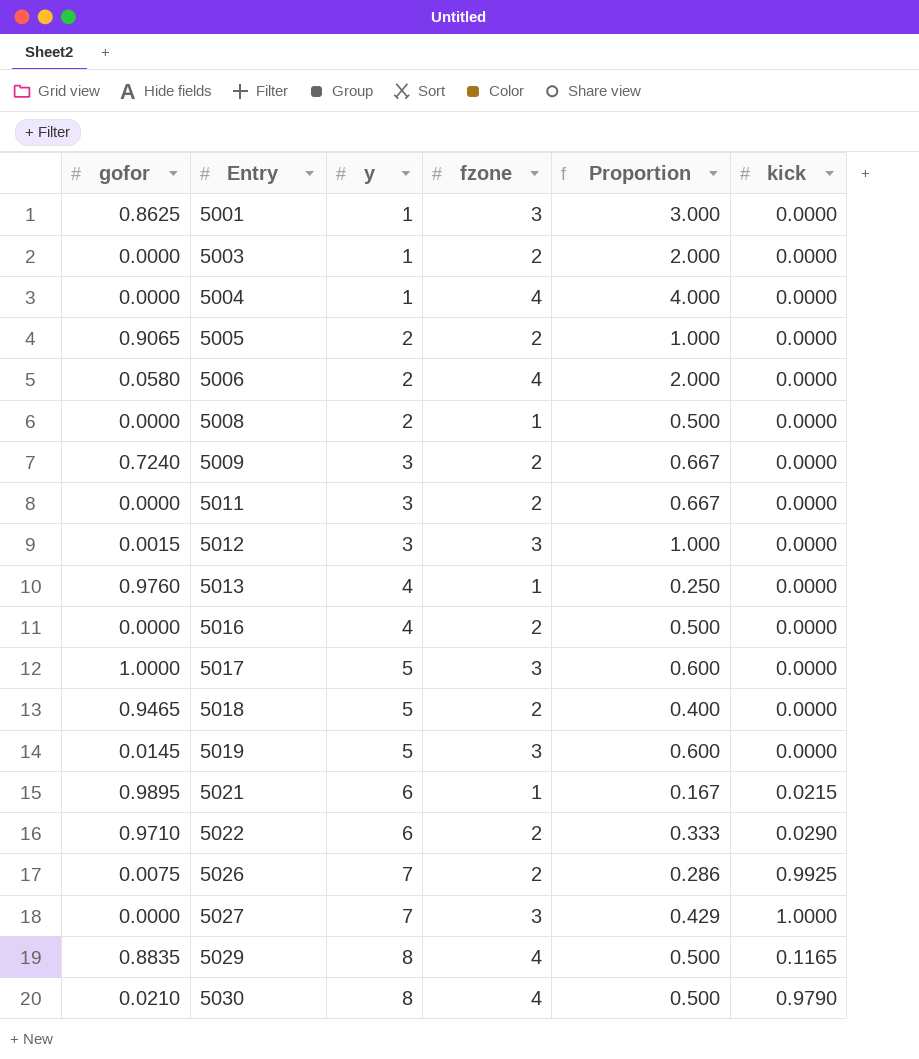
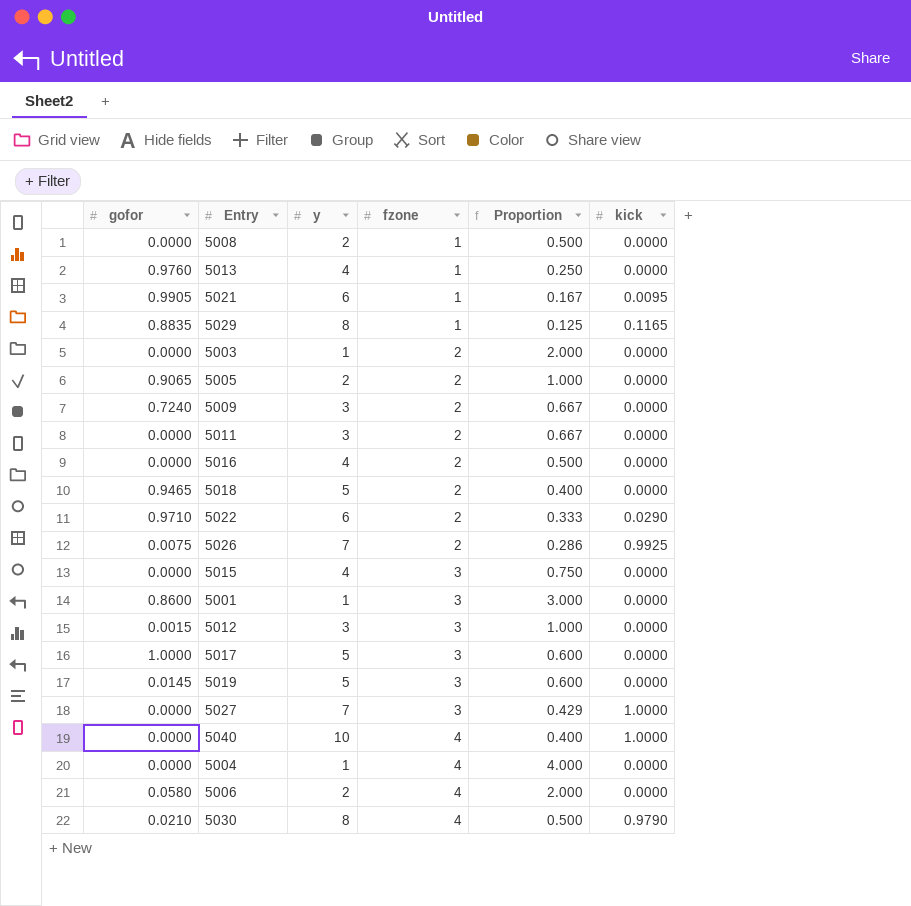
row order: Entry ascending -> fzone ascending
5021 | gofor: 0.9895 -> 0.9905
5021 | kick: 0.0215 -> 0.0095
5029 | fzone: 4 -> 1
5029 | Proportion: 0.500 -> 0.125
row 5015: none -> 0.0000 | 4 | 3 | 0.750 | 0.0000
5001 | gofor: 0.8625 -> 0.8600
row 5040: none -> 0.0000 | 10 | 4 | 0.400 | 1.0000

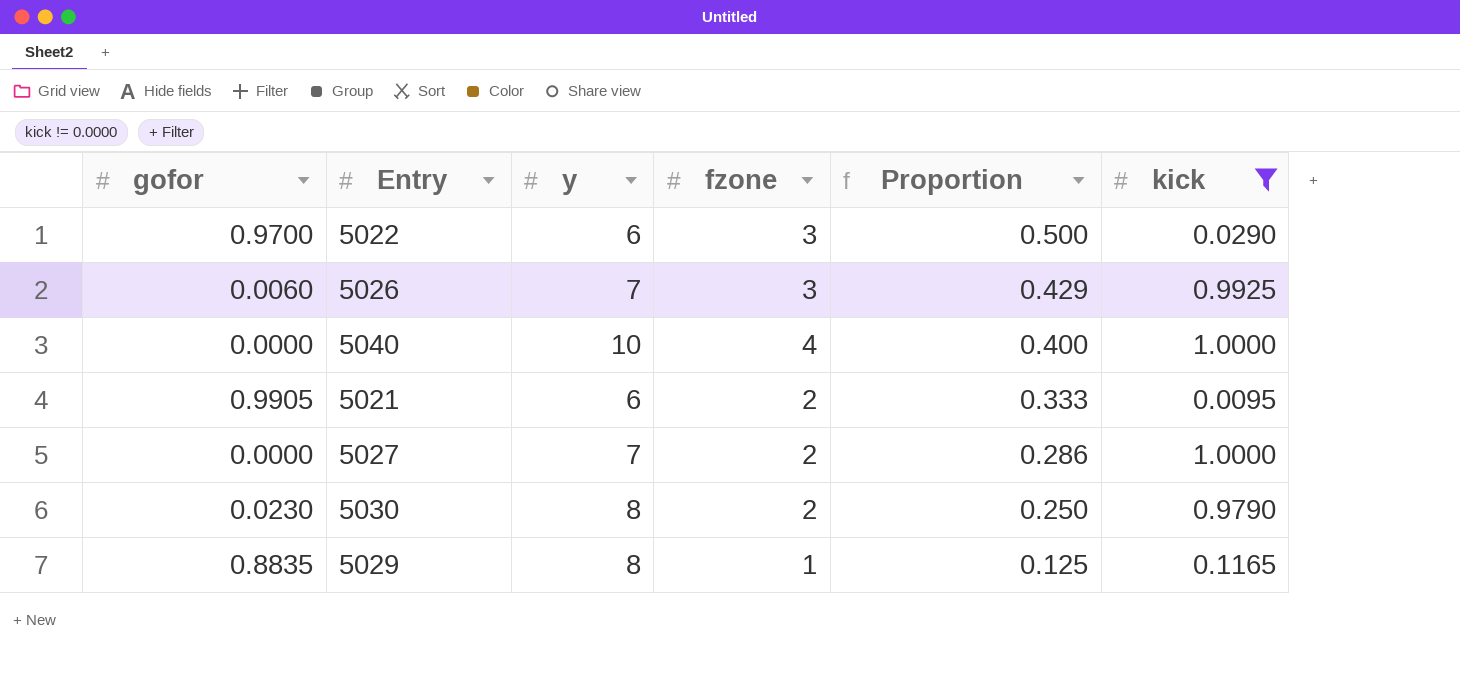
filter: none -> kick != 0.0000
row order: fzone ascending -> Proportion descending
5022 | gofor: 0.9710 -> 0.9700
5022 | fzone: 2 -> 3
5022 | Proportion: 0.333 -> 0.500
5026 | gofor: 0.0075 -> 0.0060
5026 | fzone: 2 -> 3
5026 | Proportion: 0.286 -> 0.429
5021 | fzone: 1 -> 2
5021 | Proportion: 0.167 -> 0.333
5027 | fzone: 3 -> 2
5027 | Proportion: 0.429 -> 0.286
5030 | gofor: 0.0210 -> 0.0230
5030 | fzone: 4 -> 2
5030 | Proportion: 0.500 -> 0.250

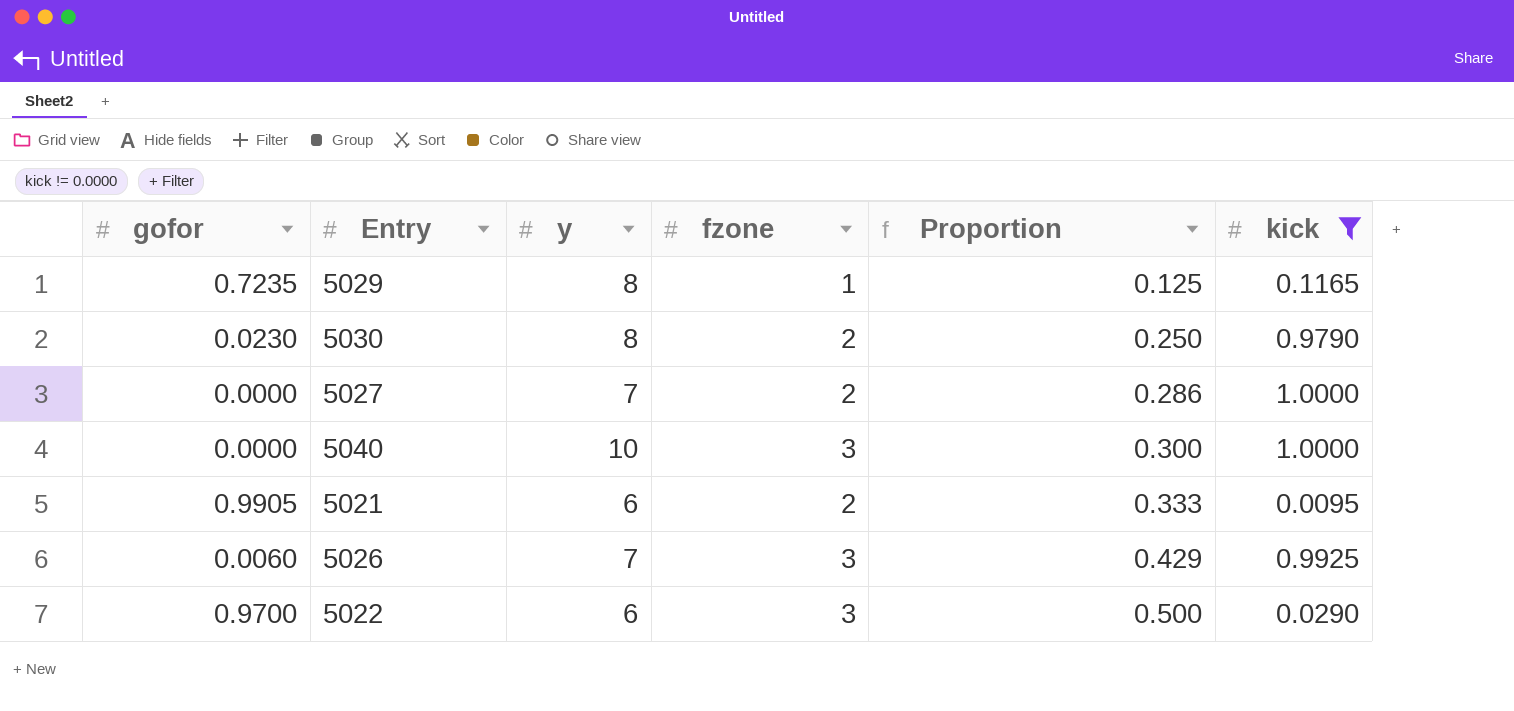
row order: Proportion descending -> Proportion ascending
5029 | gofor: 0.8835 -> 0.7235
5040 | fzone: 4 -> 3
5040 | Proportion: 0.400 -> 0.300

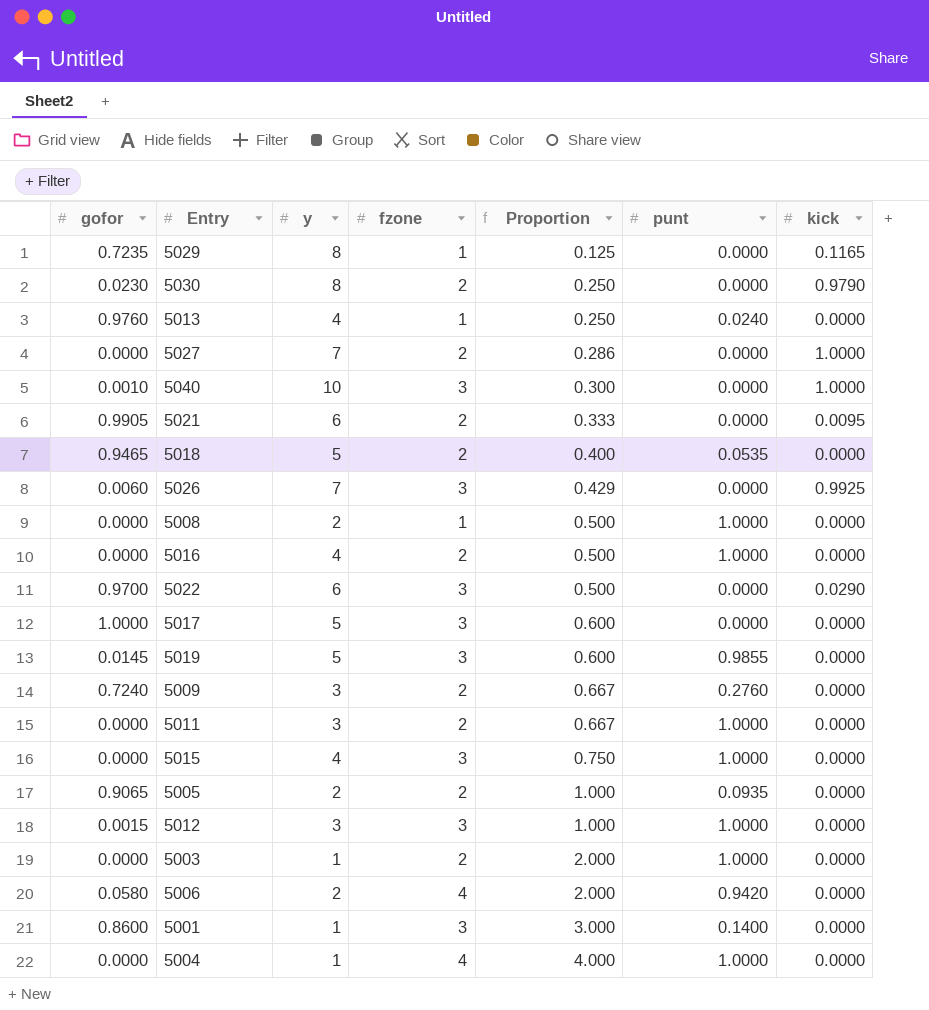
filter: kick != 0.0000 -> none
column punt | position: none -> 6
5040 | gofor: 0.0000 -> 0.0010

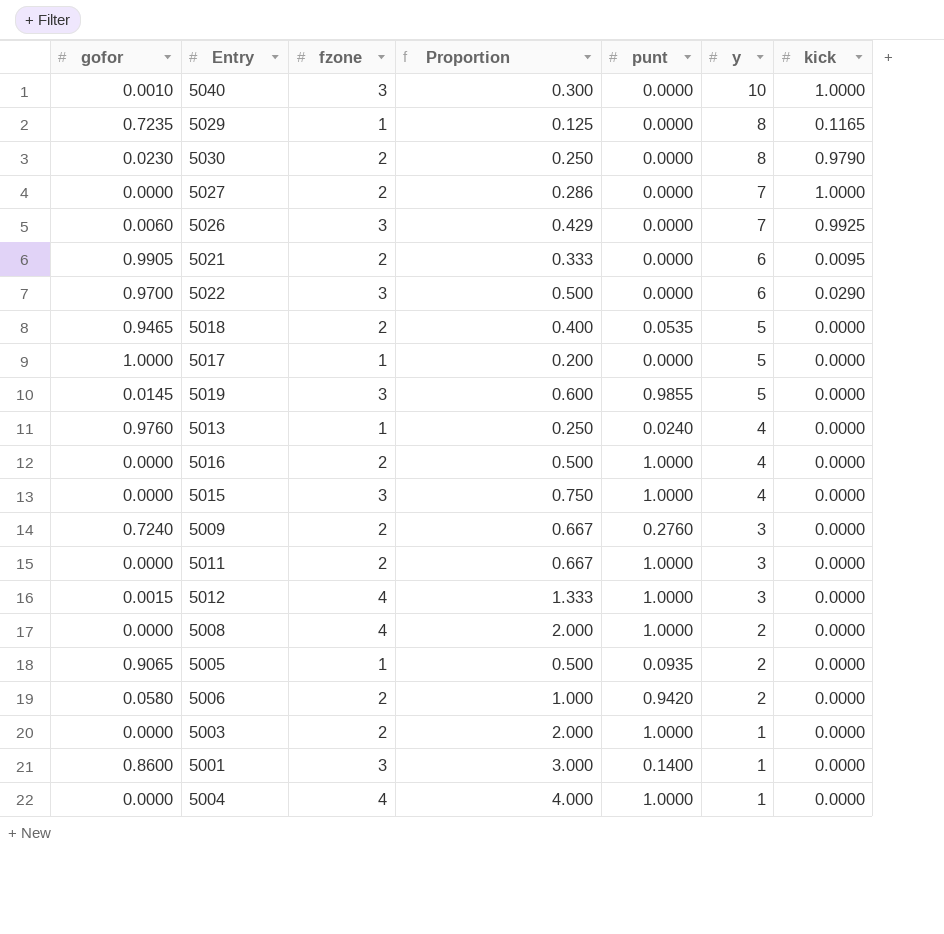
row order: Proportion ascending -> y descending
column y | position: 3 -> 6
5017 | fzone: 3 -> 1
5017 | Proportion: 0.600 -> 0.200
5012 | fzone: 3 -> 4
5012 | Proportion: 1.000 -> 1.333
5008 | fzone: 1 -> 4
5008 | Proportion: 0.500 -> 2.000
5005 | fzone: 2 -> 1
5005 | Proportion: 1.000 -> 0.500
5006 | fzone: 4 -> 2
5006 | Proportion: 2.000 -> 1.000

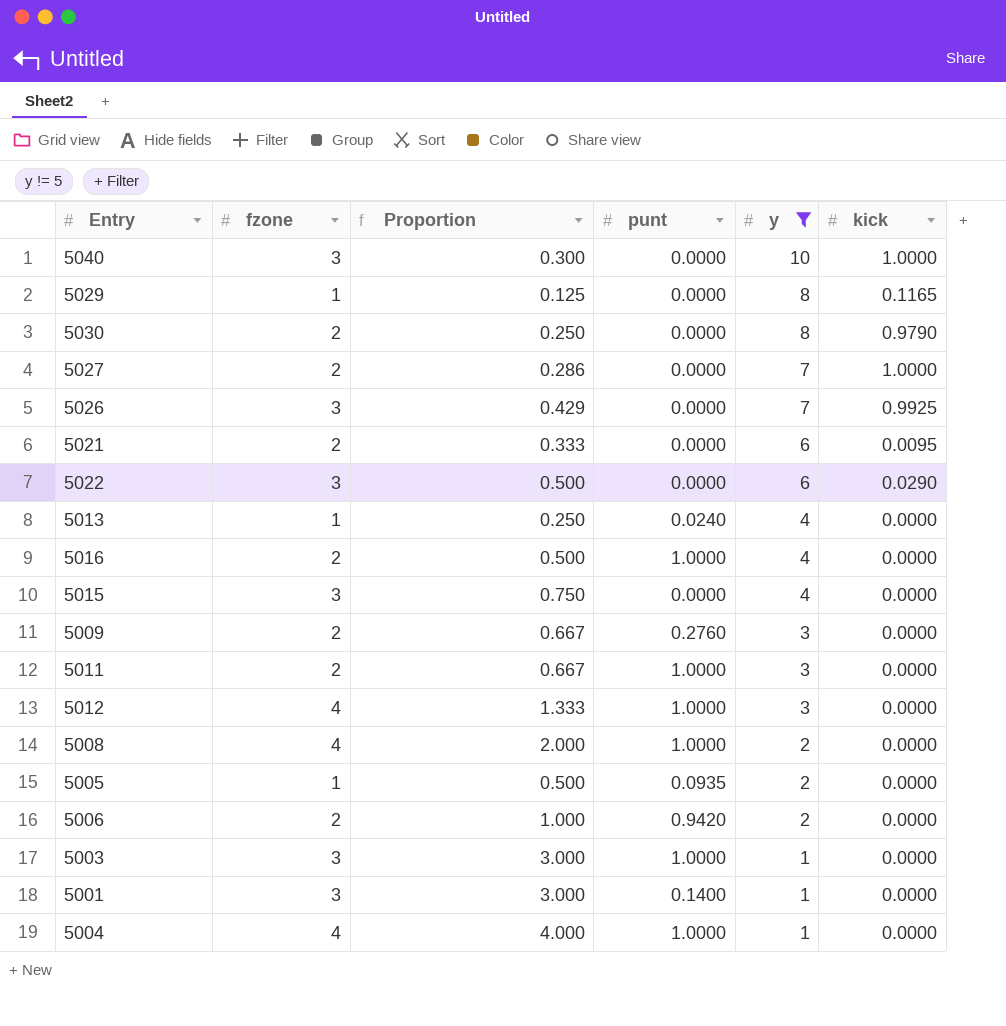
filter: none -> y != 5
column gofor | position: 1 -> none
5015 | punt: 1.0000 -> 0.0000
5003 | fzone: 2 -> 3
5003 | Proportion: 2.000 -> 3.000

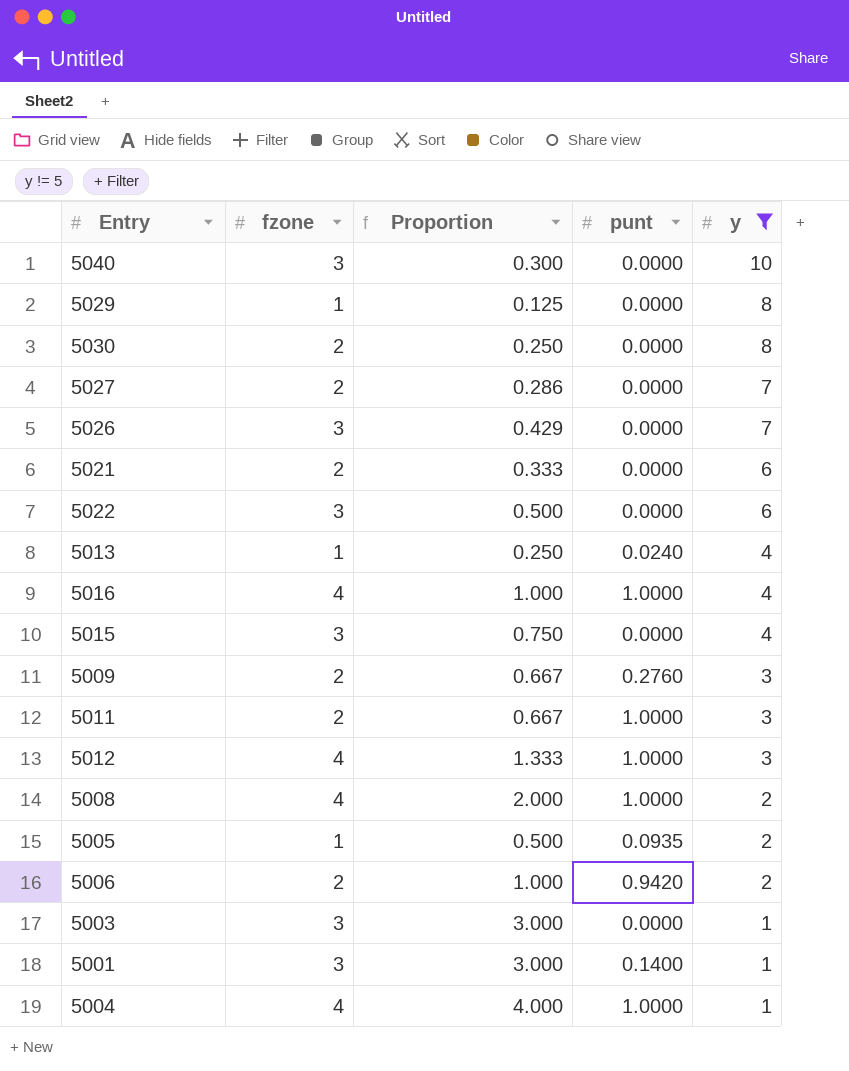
column kick | position: 6 -> none
5016 | fzone: 2 -> 4
5016 | Proportion: 0.500 -> 1.000
5003 | punt: 1.0000 -> 0.0000

